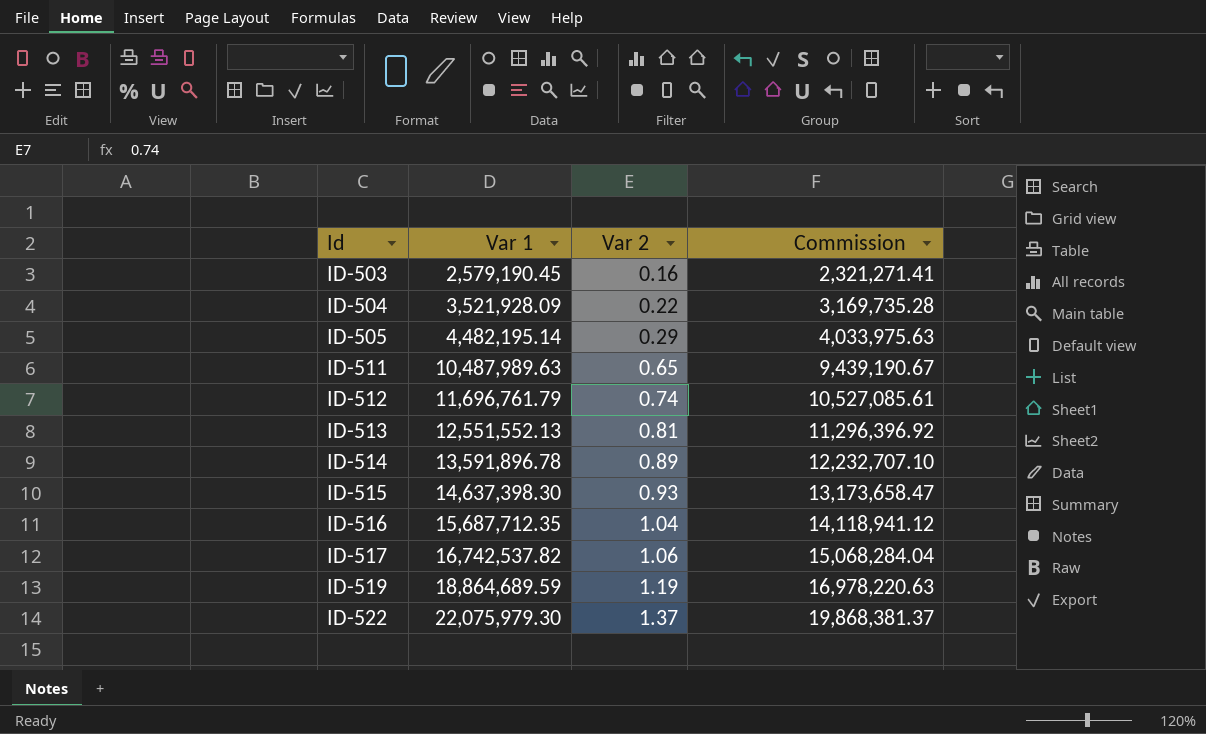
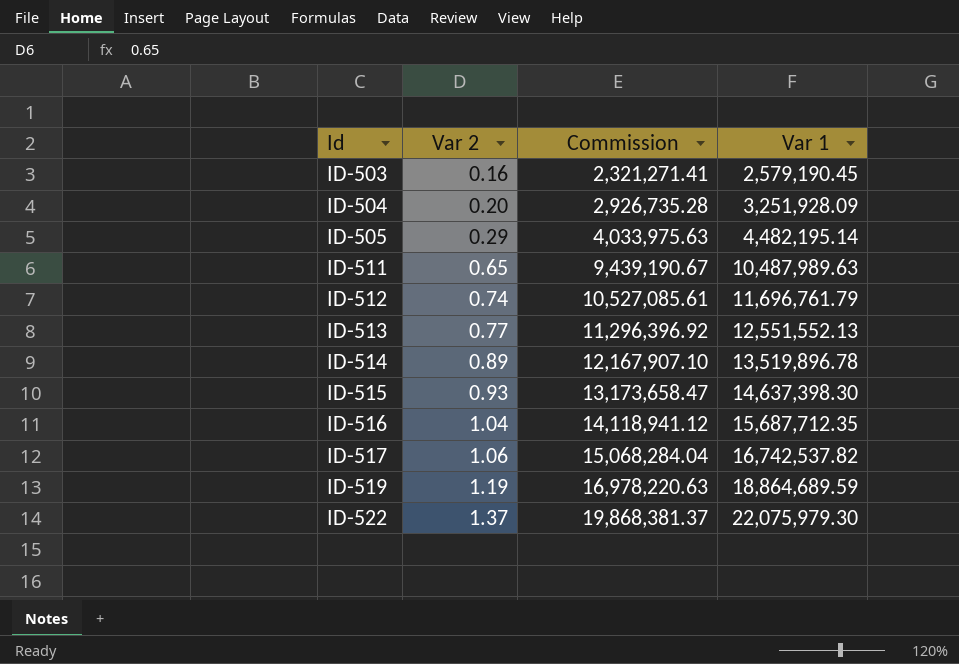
column Var 1 | position: 2 -> 4
ID-504 | Var 2: 0.22 -> 0.20
ID-504 | Commission: 3,169,735.28 -> 2,926,735.28
ID-504 | Var 1: 3,521,928.09 -> 3,251,928.09
ID-513 | Var 2: 0.81 -> 0.77
ID-514 | Commission: 12,232,707.10 -> 12,167,907.10
ID-514 | Var 1: 13,591,896.78 -> 13,519,896.78

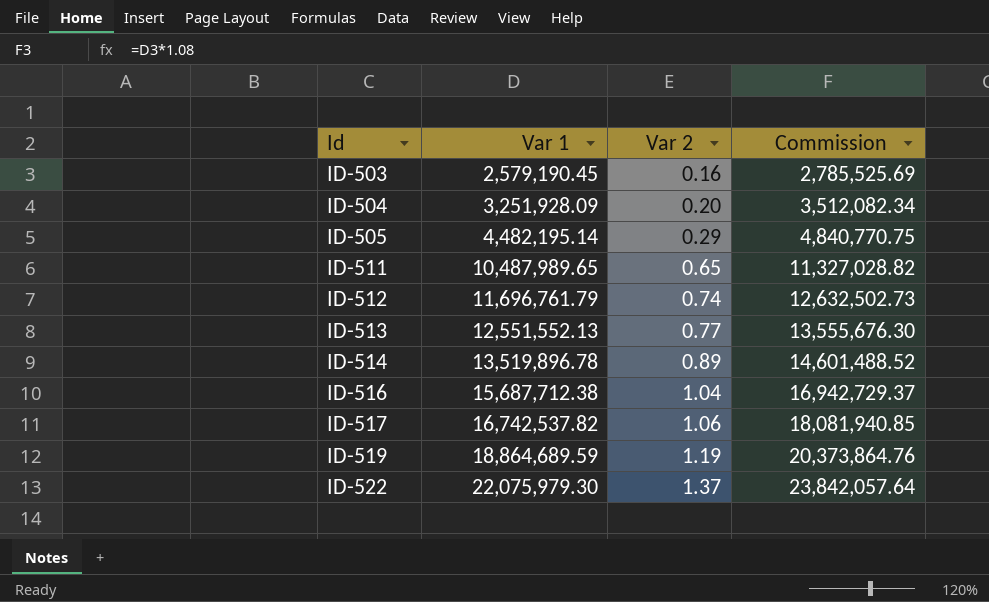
column Var 1 | position: 4 -> 2
column Commission | formula: [Var 1] * 0.9 -> [Var 1] * 1.08
row ID-515: 0.93 | 13,173,658.47 | 14,637,398.30 -> none
ID-511 | Var 1: 10,487,989.63 -> 10,487,989.65
ID-516 | Var 1: 15,687,712.35 -> 15,687,712.38

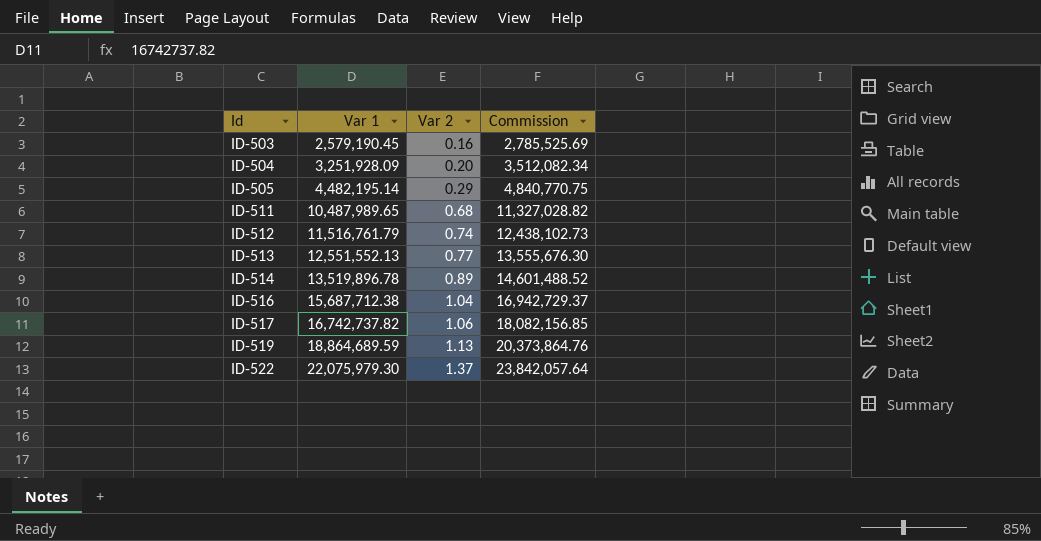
ID-511 | Var 2: 0.65 -> 0.68
ID-512 | Var 1: 11,696,761.79 -> 11,516,761.79
ID-512 | Commission: 12,632,502.73 -> 12,438,102.73
ID-517 | Var 1: 16,742,537.82 -> 16,742,737.82
ID-517 | Commission: 18,081,940.85 -> 18,082,156.85
ID-519 | Var 2: 1.19 -> 1.13

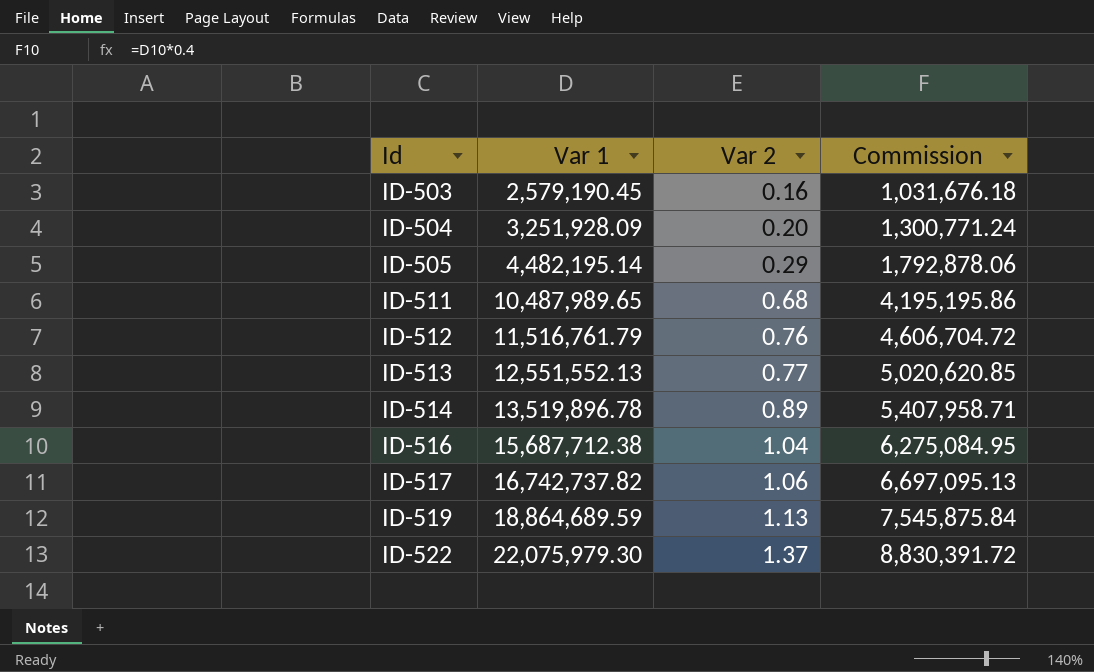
column Commission | formula: [Var 1] * 1.08 -> [Var 1] * 0.4
ID-512 | Var 2: 0.74 -> 0.76

